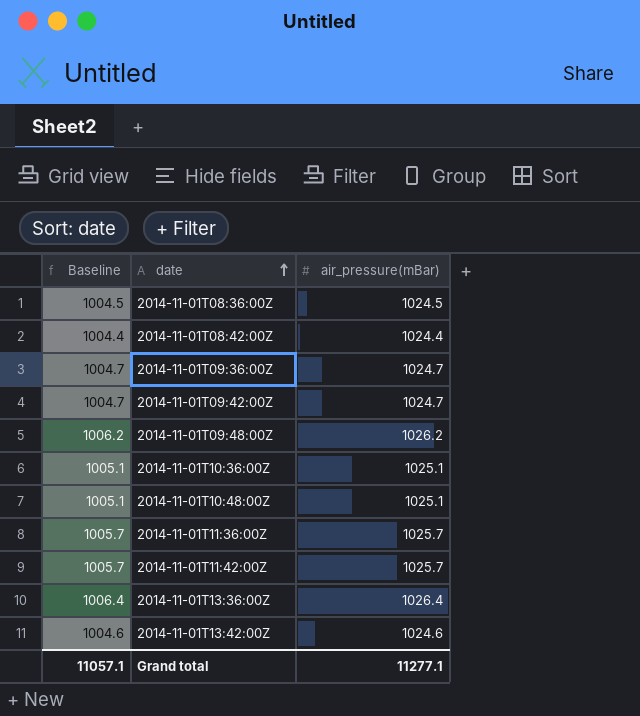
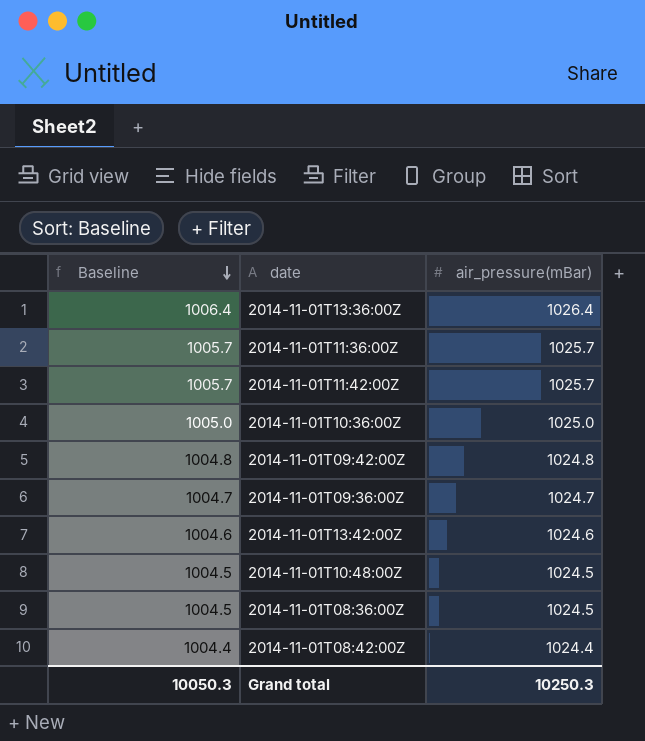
row order: date ascending -> Baseline descending
row 2014-11-01T09:48:00Z: 1006.2 | 1026.2 -> none
2014-11-01T10:36:00Z | Baseline: 1005.1 -> 1005.0
2014-11-01T10:36:00Z | air_pressure(mBar): 1025.1 -> 1025.0
2014-11-01T09:42:00Z | Baseline: 1004.7 -> 1004.8
2014-11-01T09:42:00Z | air_pressure(mBar): 1024.7 -> 1024.8
2014-11-01T10:48:00Z | Baseline: 1005.1 -> 1004.5
2014-11-01T10:48:00Z | air_pressure(mBar): 1025.1 -> 1024.5
Grand total | Baseline: 11057.1 -> 10050.3
Grand total | air_pressure(mBar): 11277.1 -> 10250.3

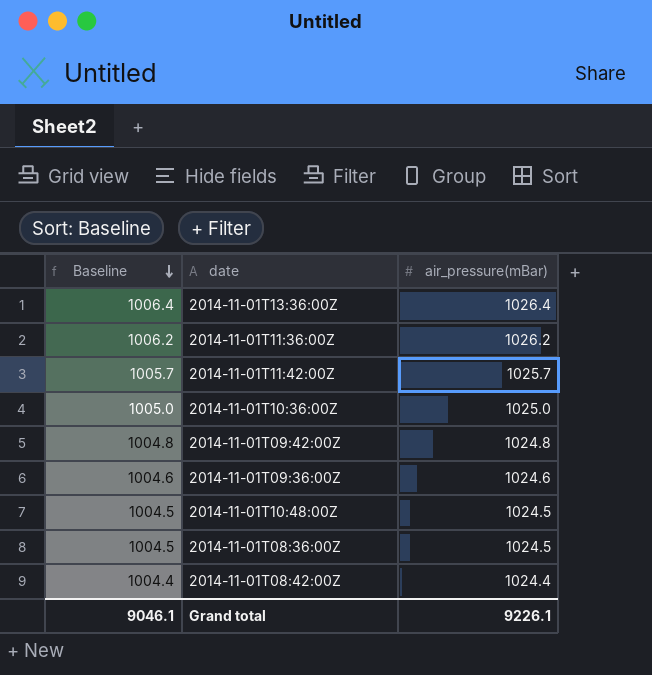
row 2014-11-01T13:42:00Z: 1004.6 | 1024.6 -> none
2014-11-01T11:36:00Z | Baseline: 1005.7 -> 1006.2
2014-11-01T11:36:00Z | air_pressure(mBar): 1025.7 -> 1026.2
2014-11-01T09:36:00Z | Baseline: 1004.7 -> 1004.6
2014-11-01T09:36:00Z | air_pressure(mBar): 1024.7 -> 1024.6
Grand total | Baseline: 10050.3 -> 9046.1
Grand total | air_pressure(mBar): 10250.3 -> 9226.1

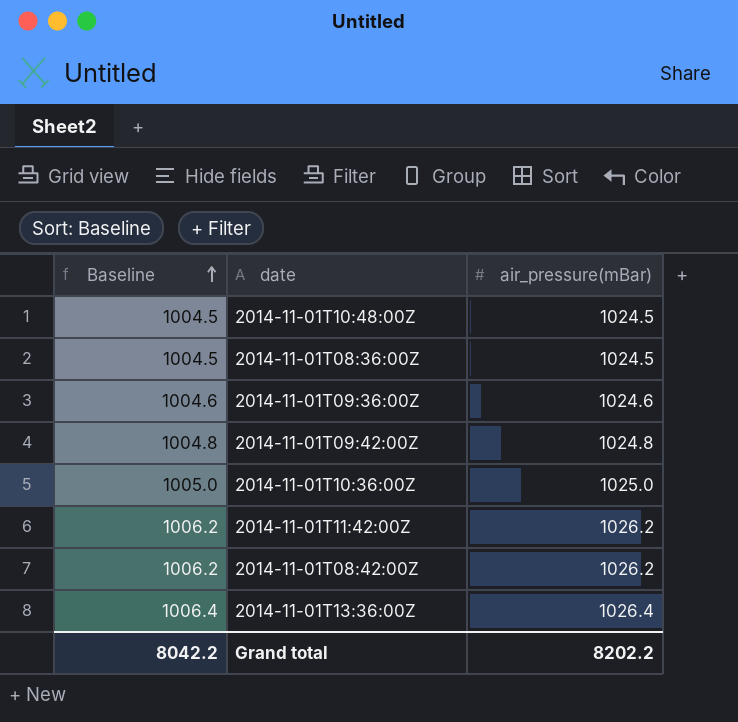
row order: Baseline descending -> Baseline ascending
row 2014-11-01T11:36:00Z: 1006.2 | 1026.2 -> none
2014-11-01T11:42:00Z | Baseline: 1005.7 -> 1006.2
2014-11-01T11:42:00Z | air_pressure(mBar): 1025.7 -> 1026.2
2014-11-01T08:42:00Z | Baseline: 1004.4 -> 1006.2
2014-11-01T08:42:00Z | air_pressure(mBar): 1024.4 -> 1026.2
Grand total | Baseline: 9046.1 -> 8042.2
Grand total | air_pressure(mBar): 9226.1 -> 8202.2

